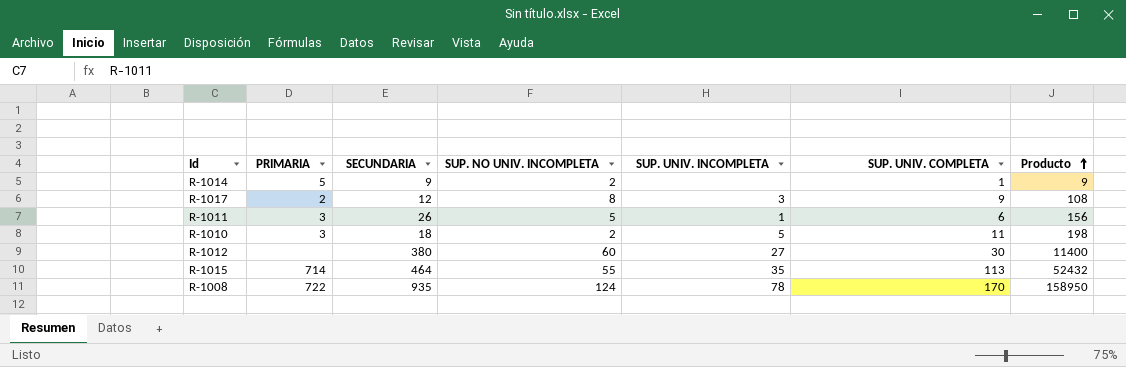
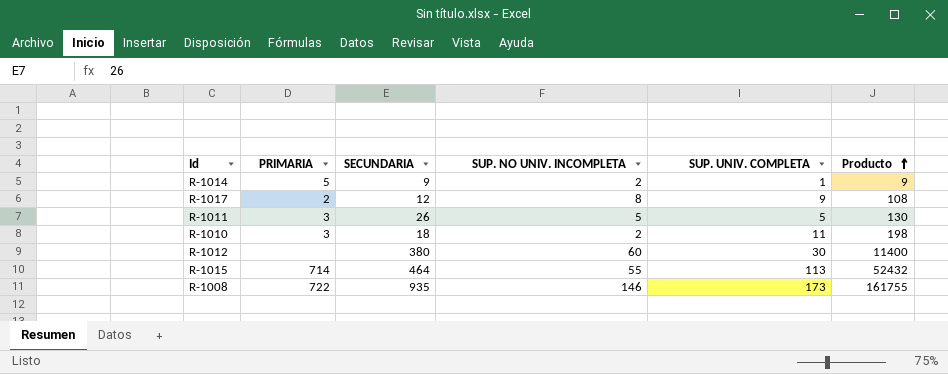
column SUP. UNIV. INCOMPLETA | position: 5 -> none
R-1011 | SUP. UNIV. COMPLETA: 6 -> 5
R-1011 | Producto: 156 -> 130
R-1008 | SUP. NO UNIV. INCOMPLETA: 124 -> 146
R-1008 | SUP. UNIV. COMPLETA: 170 -> 173
R-1008 | Producto: 158950 -> 161755

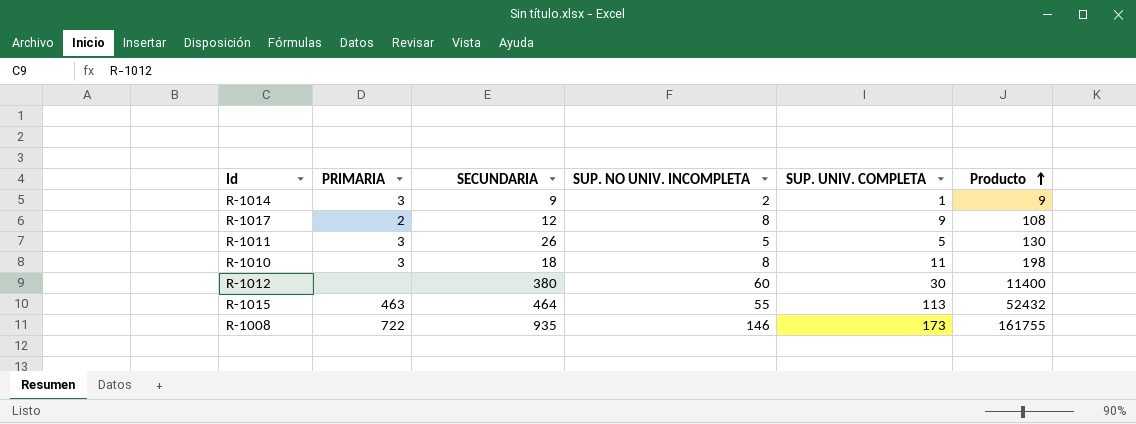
R-1014 | PRIMARIA: 5 -> 3
R-1010 | SUP. NO UNIV. INCOMPLETA: 2 -> 8
R-1015 | PRIMARIA: 714 -> 463

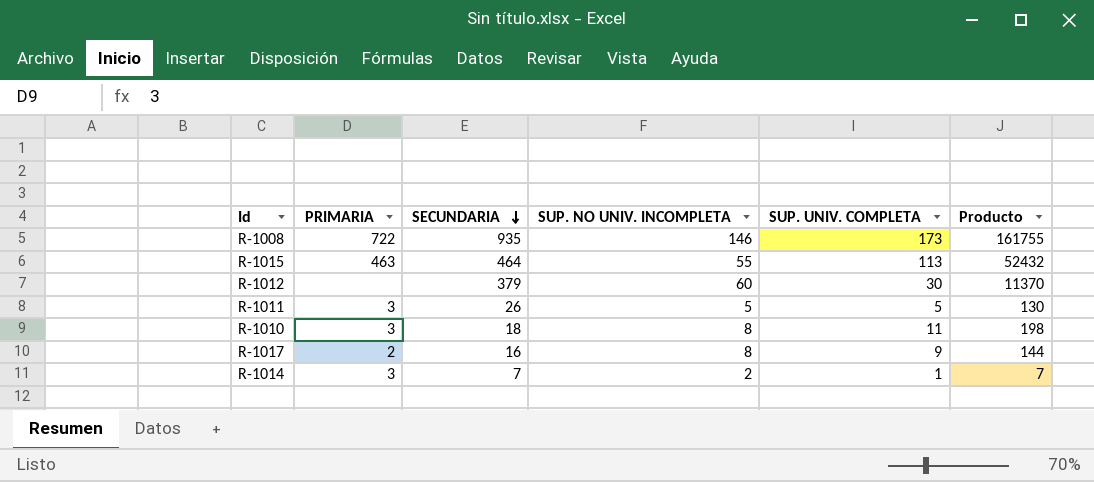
row order: Producto ascending -> SECUNDARIA descending
R-1012 | SECUNDARIA: 380 -> 379
R-1012 | Producto: 11400 -> 11370
R-1017 | SECUNDARIA: 12 -> 16
R-1017 | Producto: 108 -> 144
R-1014 | SECUNDARIA: 9 -> 7
R-1014 | Producto: 9 -> 7

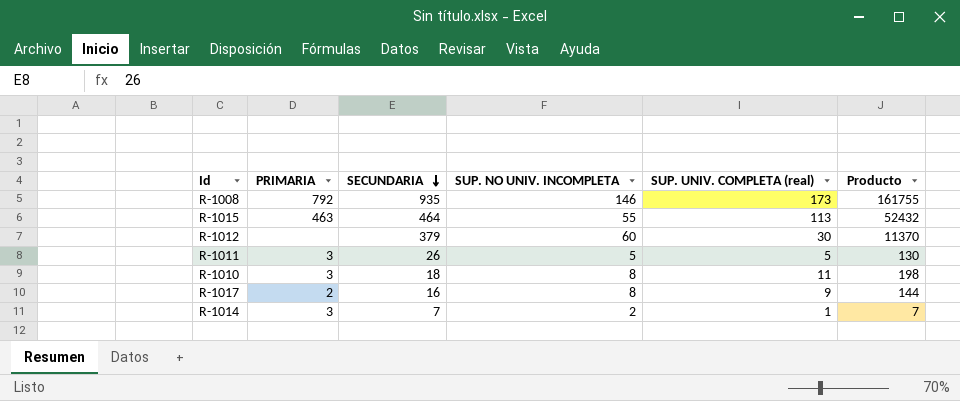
column name: SUP. UNIV. COMPLETA -> SUP. UNIV. COMPLETA (real)
R-1008 | PRIMARIA: 722 -> 792

